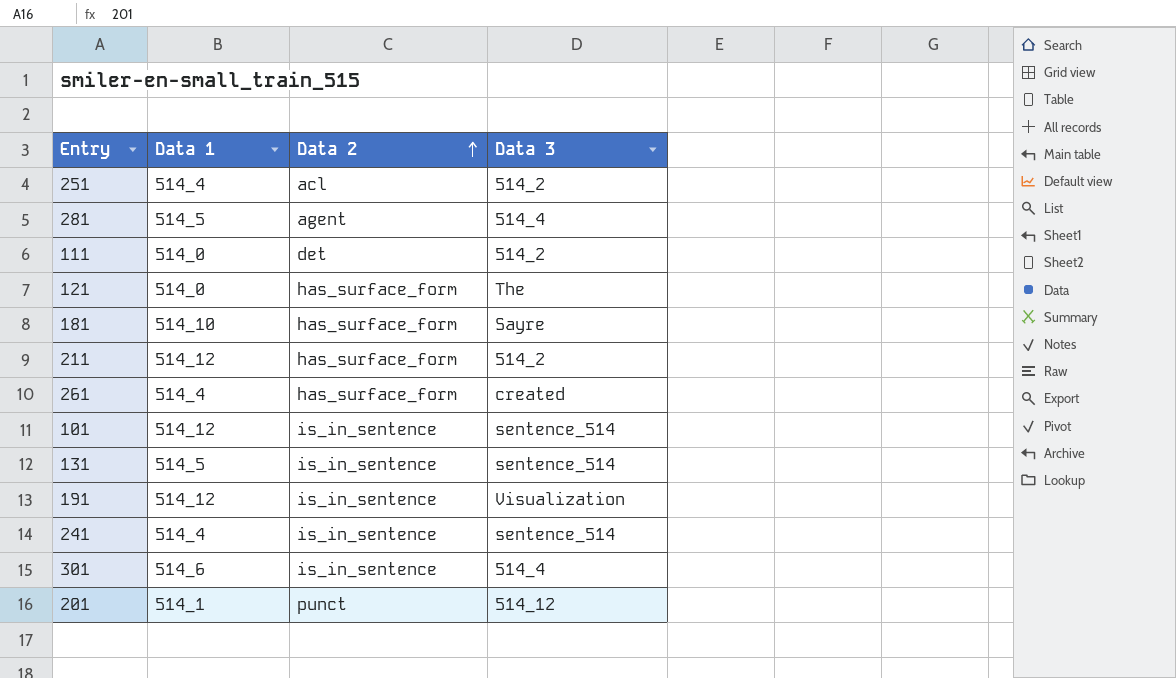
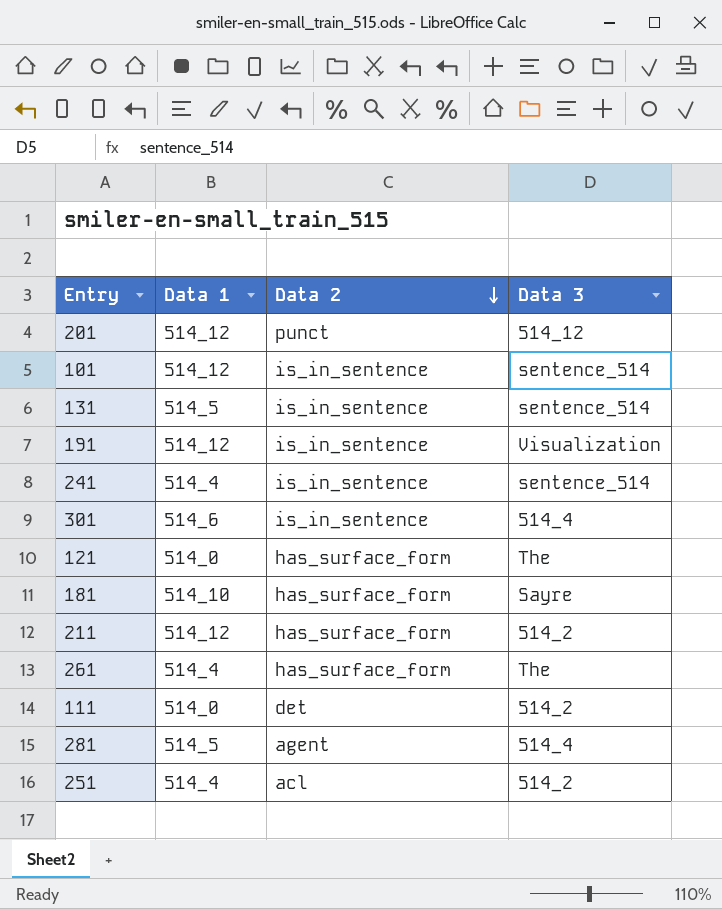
row order: Data 2 ascending -> Data 2 descending
201 | Data 1: 514_1 -> 514_12
261 | Data 3: created -> The

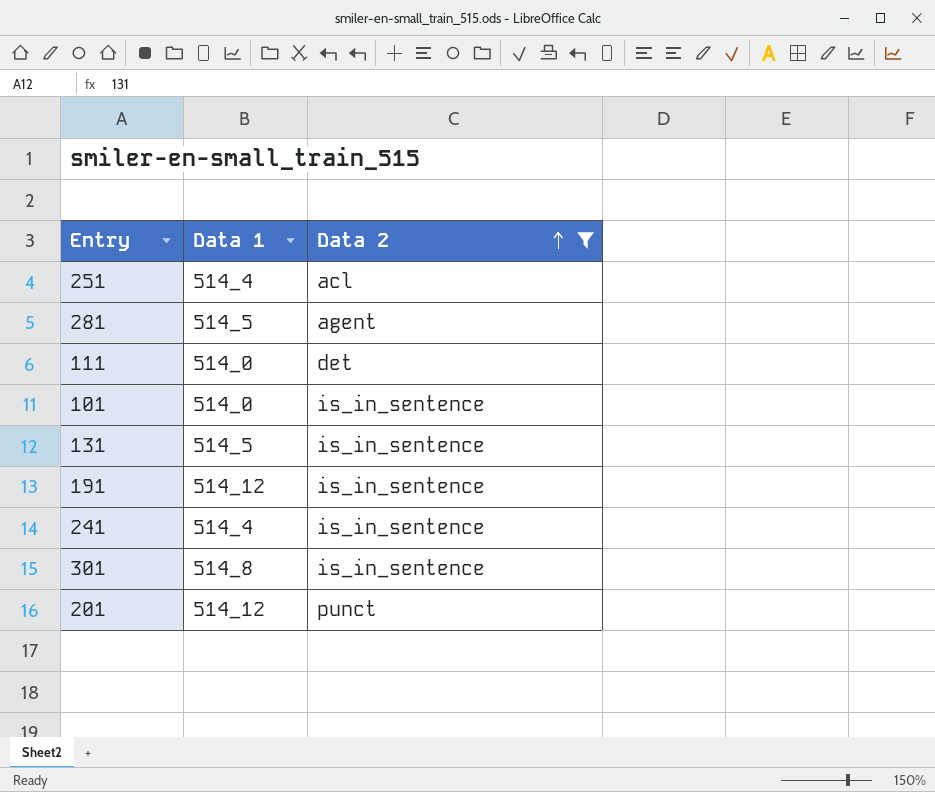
filter: none -> Data 2 != has_surface_form
row order: Data 2 descending -> Data 2 ascending
column Data 3 | position: 4 -> none
101 | Data 1: 514_12 -> 514_0
301 | Data 1: 514_6 -> 514_8

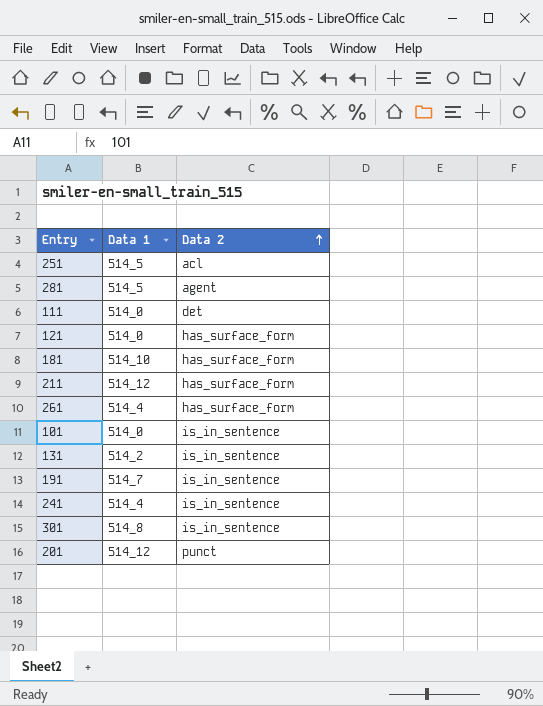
filter: Data 2 != has_surface_form -> none
251 | Data 1: 514_4 -> 514_5
131 | Data 1: 514_5 -> 514_2
191 | Data 1: 514_12 -> 514_7

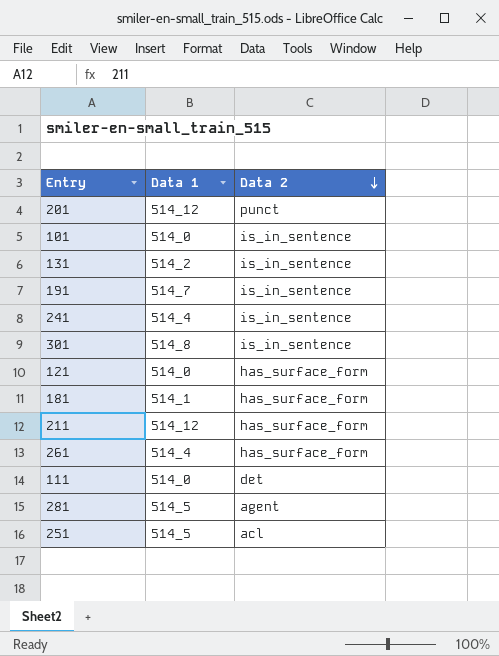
row order: Data 2 ascending -> Data 2 descending
181 | Data 1: 514_10 -> 514_1

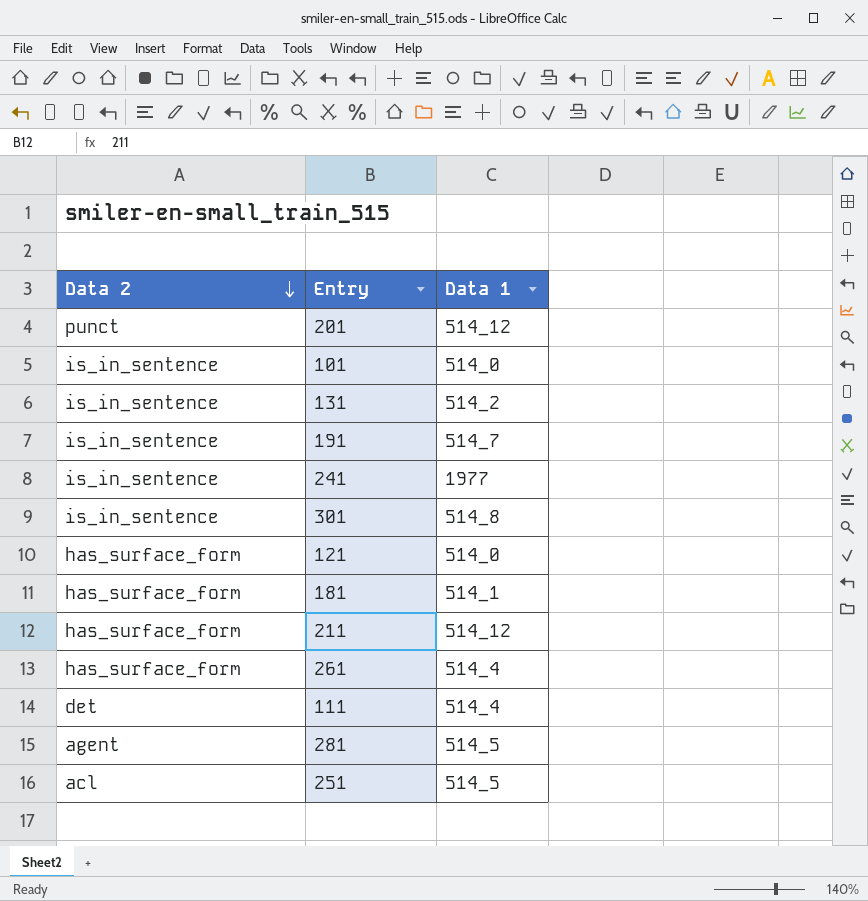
column Data 2 | position: 3 -> 1
241 | Data 1: 514_4 -> 1977
111 | Data 1: 514_0 -> 514_4

